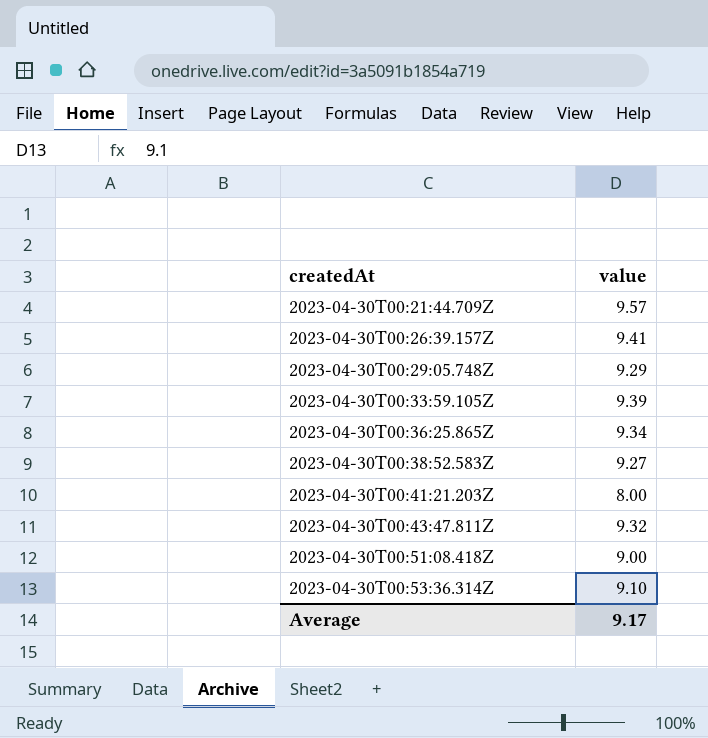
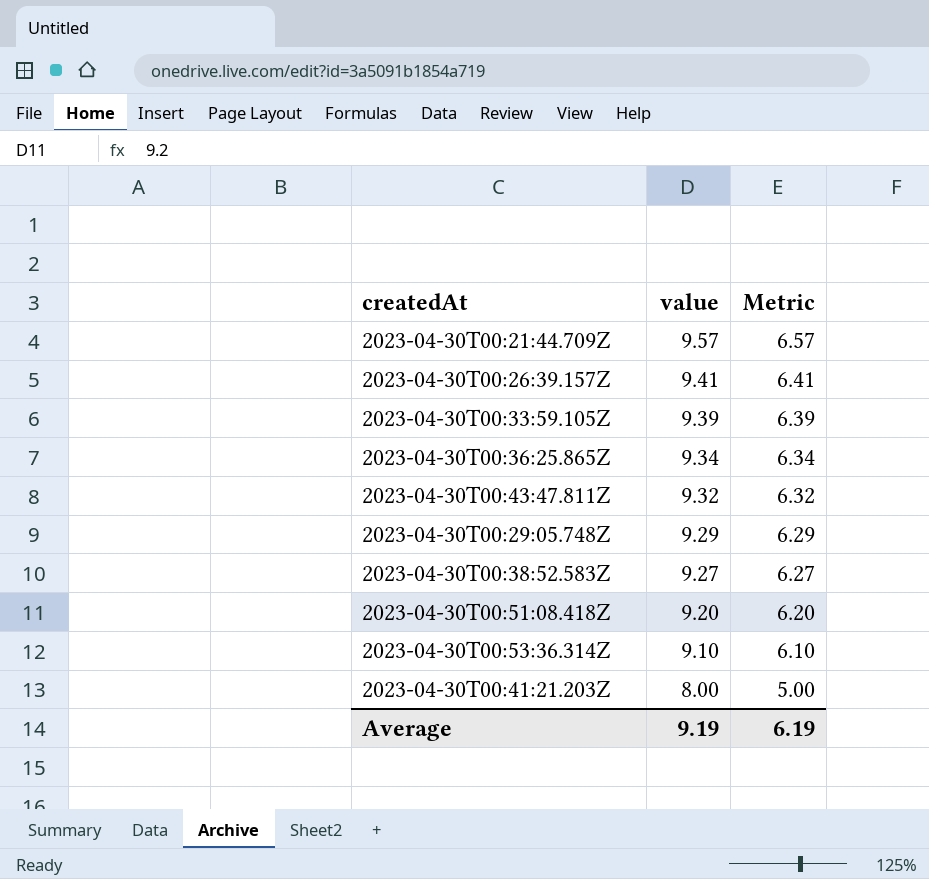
row order: createdAt ascending -> value descending
column Metric | formula: none -> [value] - 3
2023-04-30T00:51:08.418Z | value: 9.00 -> 9.20
Average | value: 9.17 -> 9.19

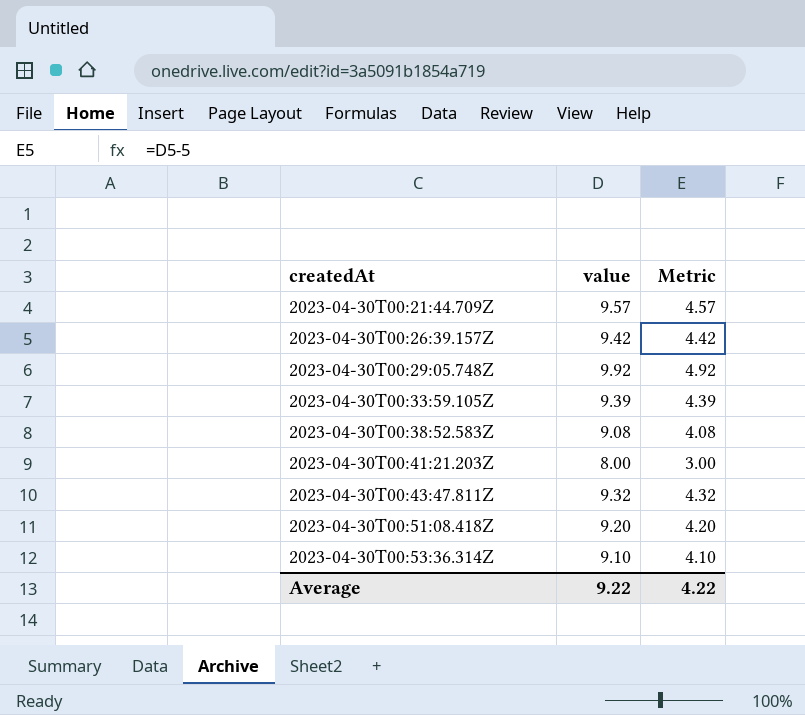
row order: value descending -> createdAt ascending
column Metric | formula: [value] - 3 -> [value] - 5
row 2023-04-30T00:36:25.865Z: 9.34 | 6.34 -> none
2023-04-30T00:26:39.157Z | value: 9.41 -> 9.42
2023-04-30T00:29:05.748Z | value: 9.29 -> 9.92
2023-04-30T00:38:52.583Z | value: 9.27 -> 9.08
Average | value: 9.19 -> 9.22
Average | Metric: 6.19 -> 4.22

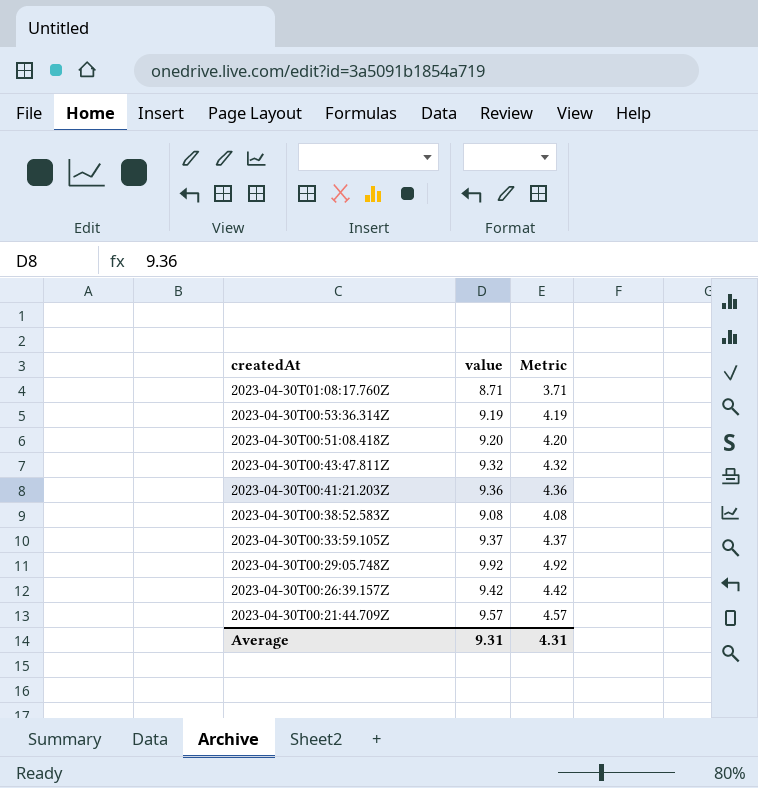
row order: createdAt ascending -> createdAt descending
row 2023-04-30T01:08:17.760Z: none -> 8.71 | 3.71
2023-04-30T00:53:36.314Z | value: 9.10 -> 9.19
2023-04-30T00:53:36.314Z | Metric: 4.10 -> 4.19
2023-04-30T00:41:21.203Z | value: 8.00 -> 9.36
2023-04-30T00:41:21.203Z | Metric: 3.00 -> 4.36
2023-04-30T00:33:59.105Z | value: 9.39 -> 9.37
2023-04-30T00:33:59.105Z | Metric: 4.39 -> 4.37
Average | value: 9.22 -> 9.31
Average | Metric: 4.22 -> 4.31

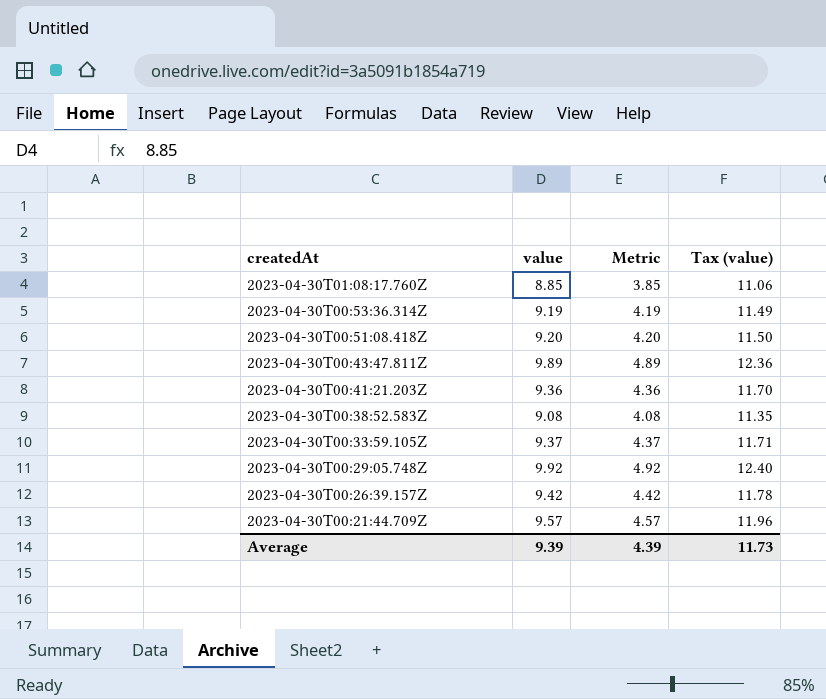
column Tax (value) | formula: none -> [value] * 1.25
2023-04-30T01:08:17.760Z | value: 8.71 -> 8.85
2023-04-30T01:08:17.760Z | Metric: 3.71 -> 3.85
2023-04-30T00:43:47.811Z | value: 9.32 -> 9.89
2023-04-30T00:43:47.811Z | Metric: 4.32 -> 4.89
Average | value: 9.31 -> 9.39
Average | Metric: 4.31 -> 4.39

